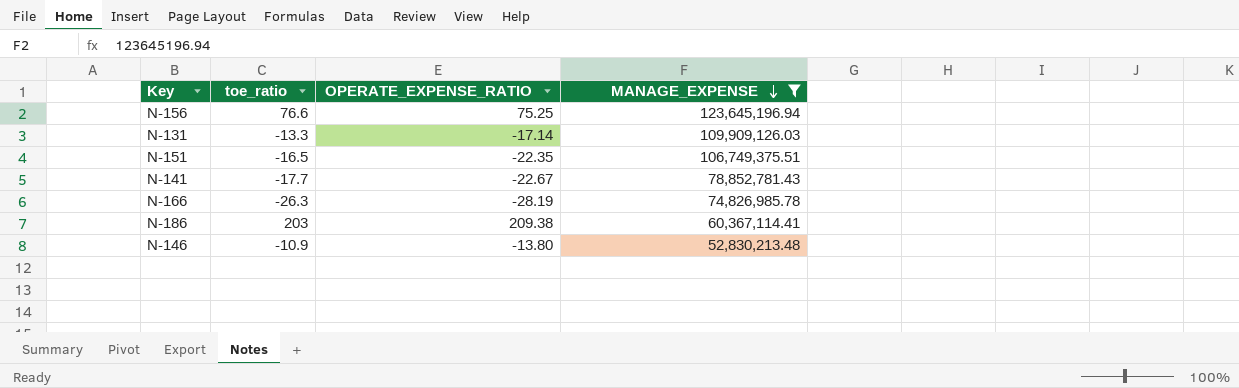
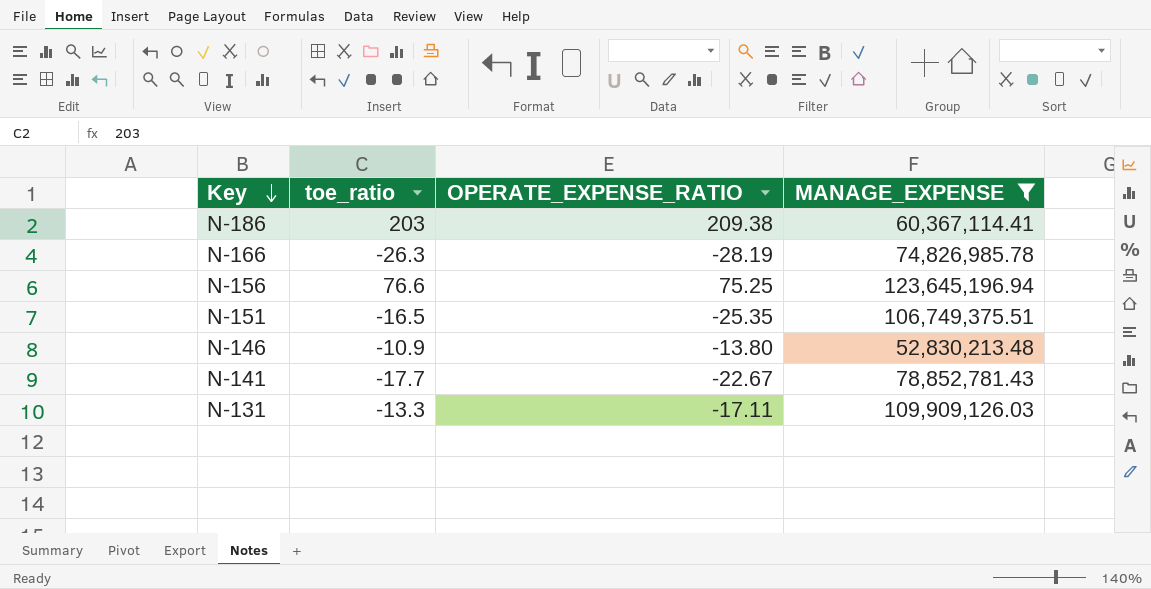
row order: MANAGE_EXPENSE descending -> Key descending
N-151 | OPERATE_EXPENSE_RATIO: -22.35 -> -25.35
N-131 | OPERATE_EXPENSE_RATIO: -17.14 -> -17.11

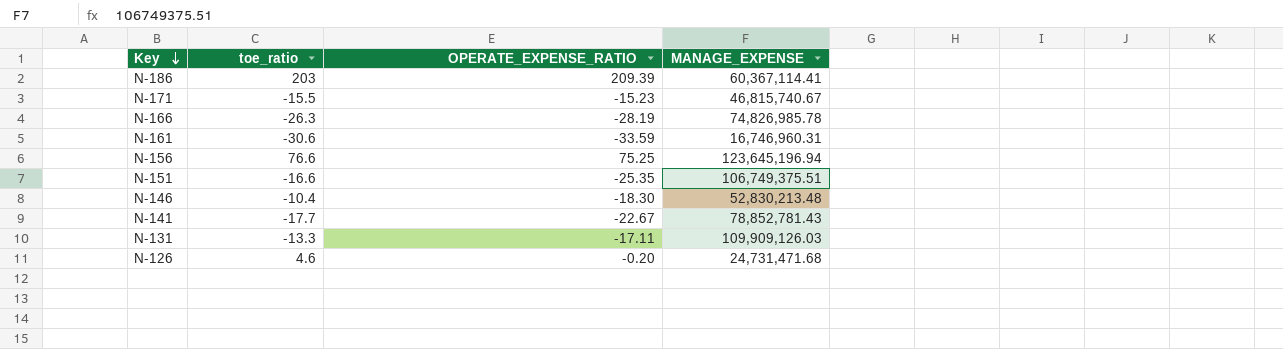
filter: MANAGE_EXPENSE >= 52,830,213.48 -> none
N-186 | OPERATE_EXPENSE_RATIO: 209.38 -> 209.39
N-151 | toe_ratio: -16.5 -> -16.6
N-146 | toe_ratio: -10.9 -> -10.4
N-146 | OPERATE_EXPENSE_RATIO: -13.80 -> -18.30

